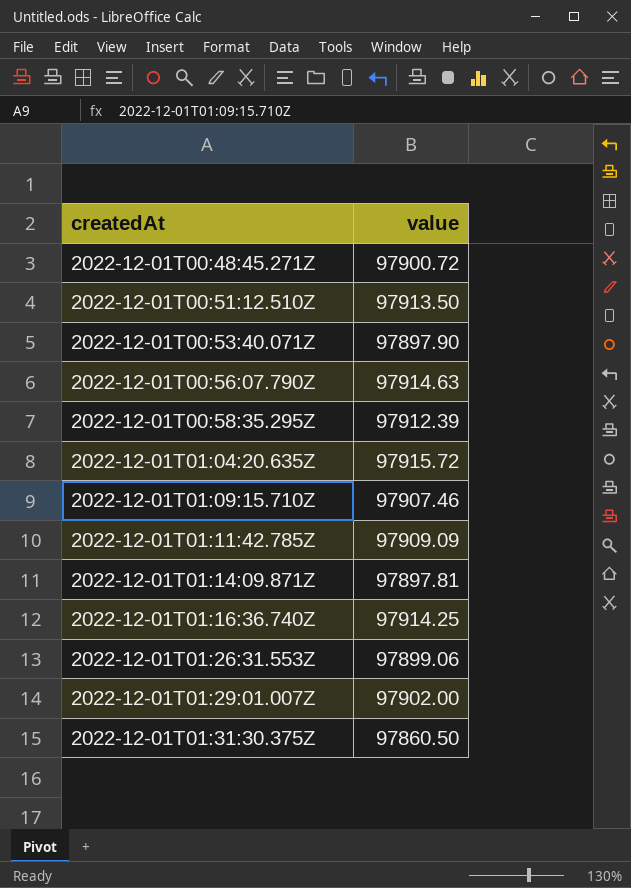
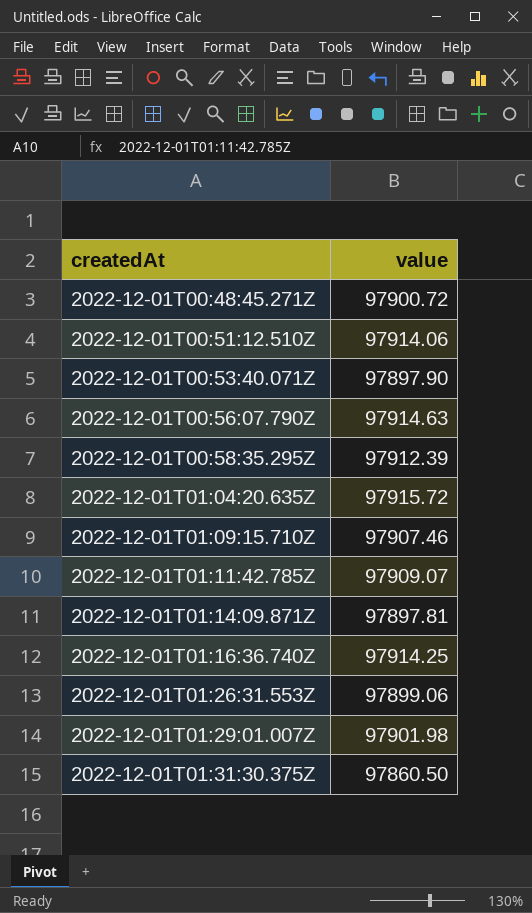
2022-12-01T00:51:12.510Z | value: 97913.50 -> 97914.06
2022-12-01T01:11:42.785Z | value: 97909.09 -> 97909.07
2022-12-01T01:29:01.007Z | value: 97902.00 -> 97901.98

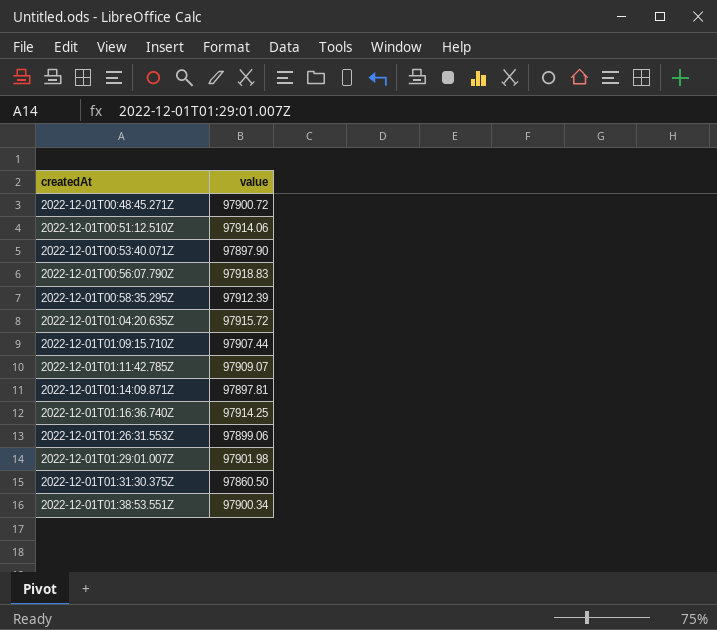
2022-12-01T00:56:07.790Z | value: 97914.63 -> 97918.83
2022-12-01T01:09:15.710Z | value: 97907.46 -> 97907.44
row 2022-12-01T01:38:53.551Z: none -> 97900.34

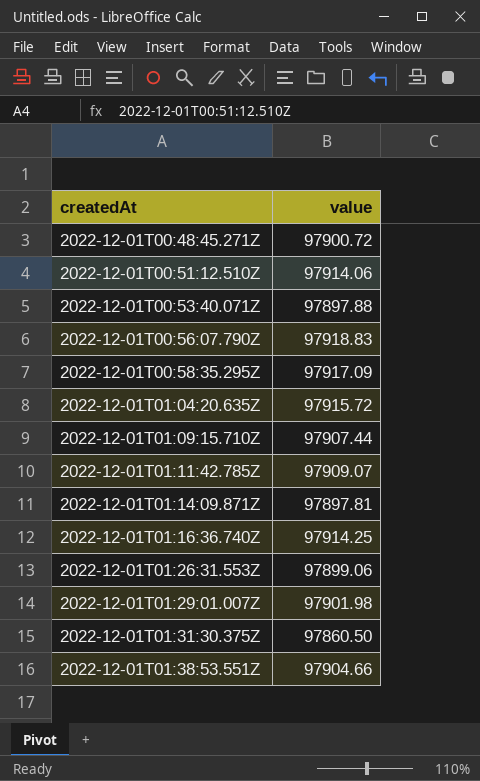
2022-12-01T00:53:40.071Z | value: 97897.90 -> 97897.88
2022-12-01T00:58:35.295Z | value: 97912.39 -> 97917.09
2022-12-01T01:38:53.551Z | value: 97900.34 -> 97904.66

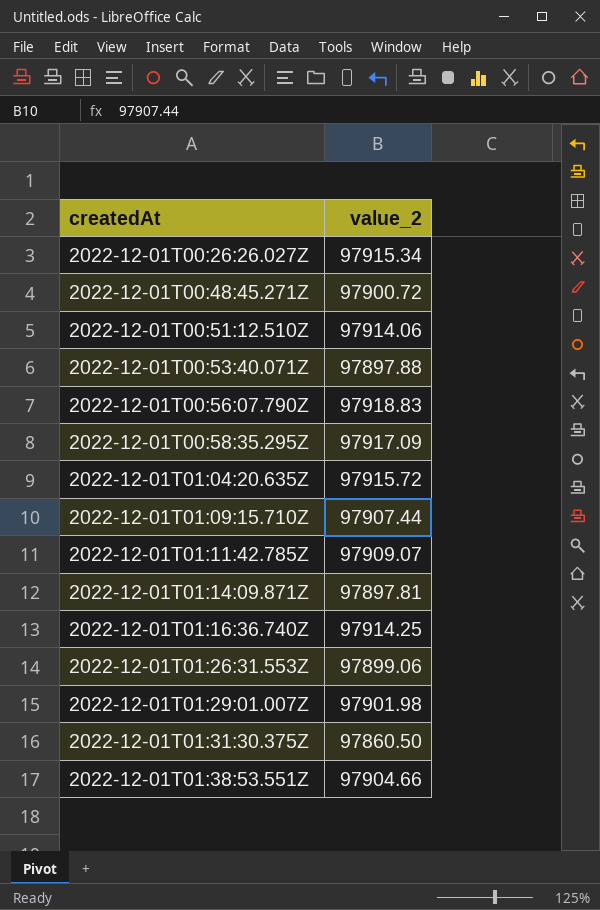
column name: value -> value_2
row 2022-12-01T00:26:26.027Z: none -> 97915.34

